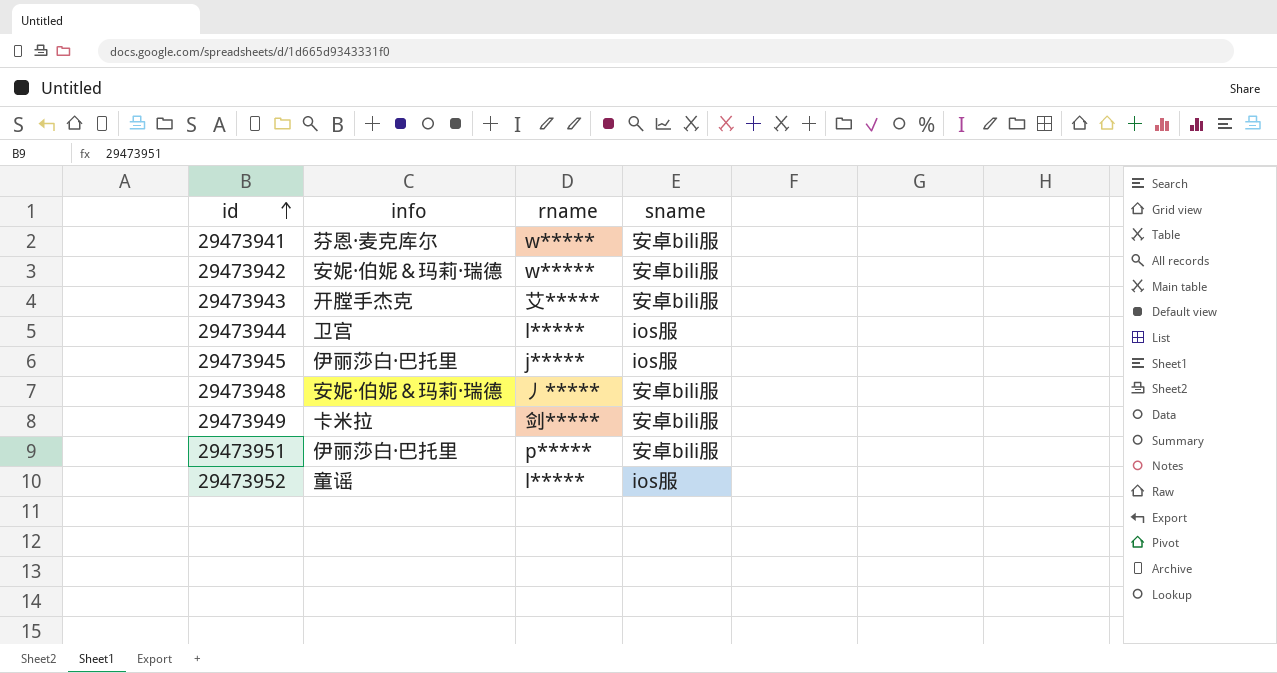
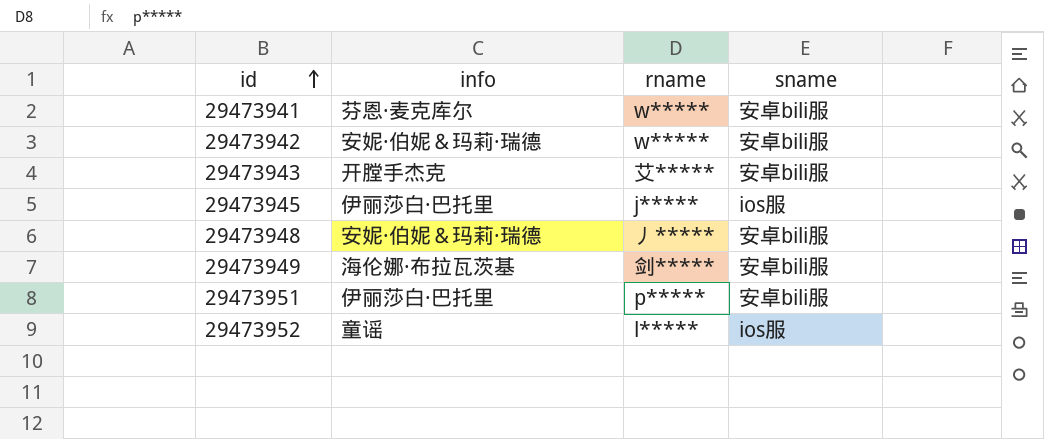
row 29473944: 卫宫 | l***** | ios服 -> none
29473949 | info: 卡米拉 -> 海伦娜·布拉瓦茨基

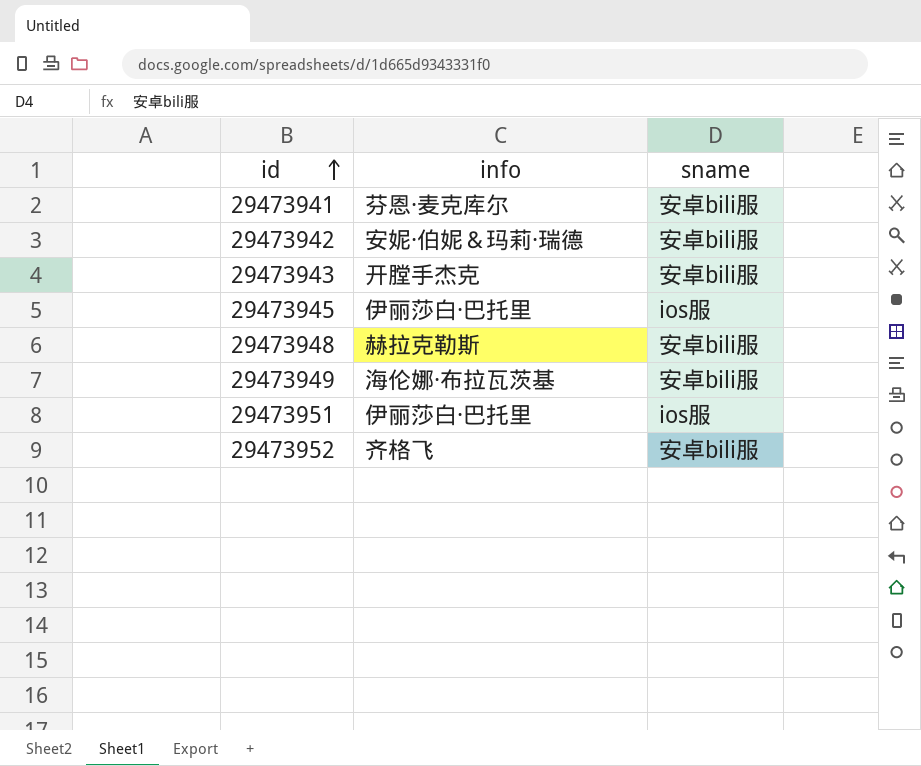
column rname | position: 3 -> none
29473948 | info: 安妮·伯妮＆玛莉·瑞德 -> 赫拉克勒斯
29473951 | sname: 安卓bili服 -> ios服
29473952 | info: 童谣 -> 齐格飞
29473952 | sname: ios服 -> 安卓bili服

